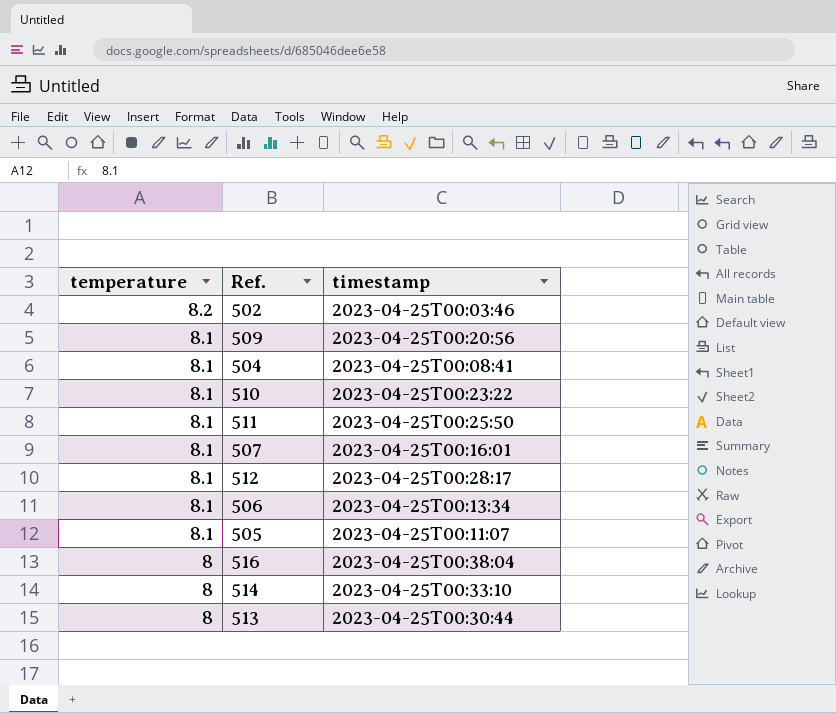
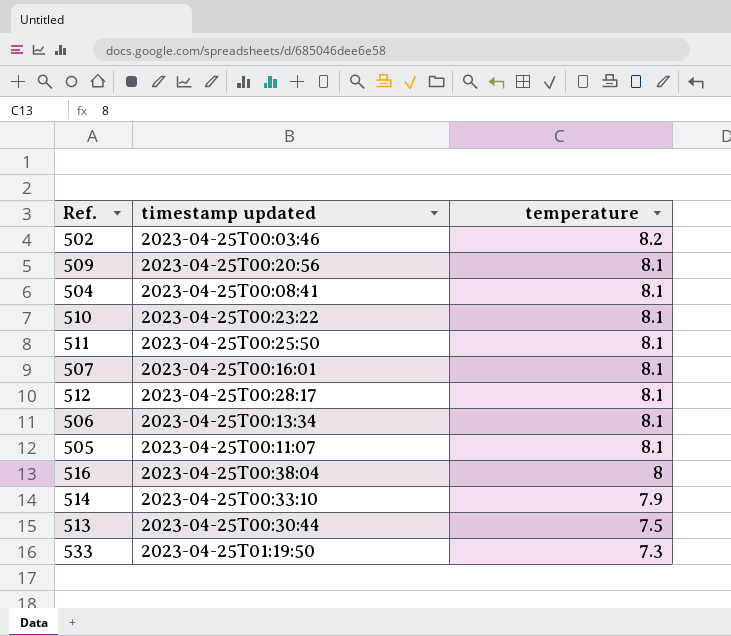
column name: timestamp -> timestamp updated
column temperature | position: 1 -> 3
514 | temperature: 8 -> 7.9
513 | temperature: 8 -> 7.5
row 533: none -> 2023-04-25T01:19:50 | 7.3

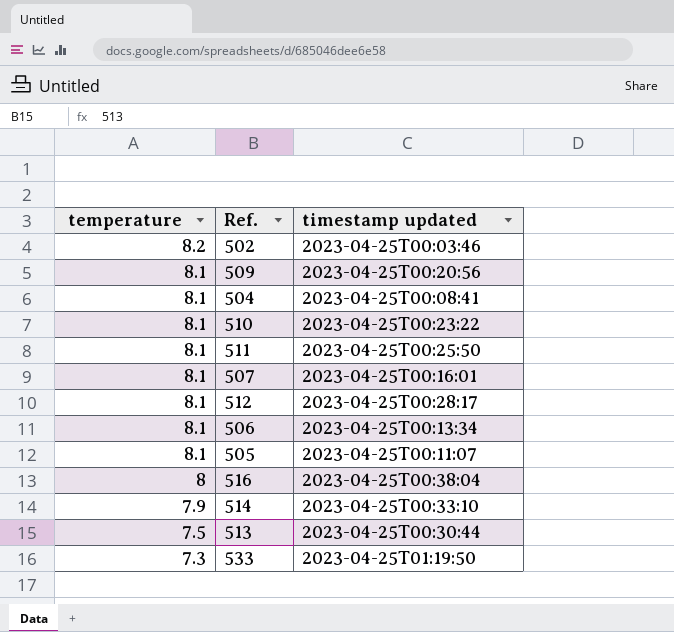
column temperature | position: 3 -> 1

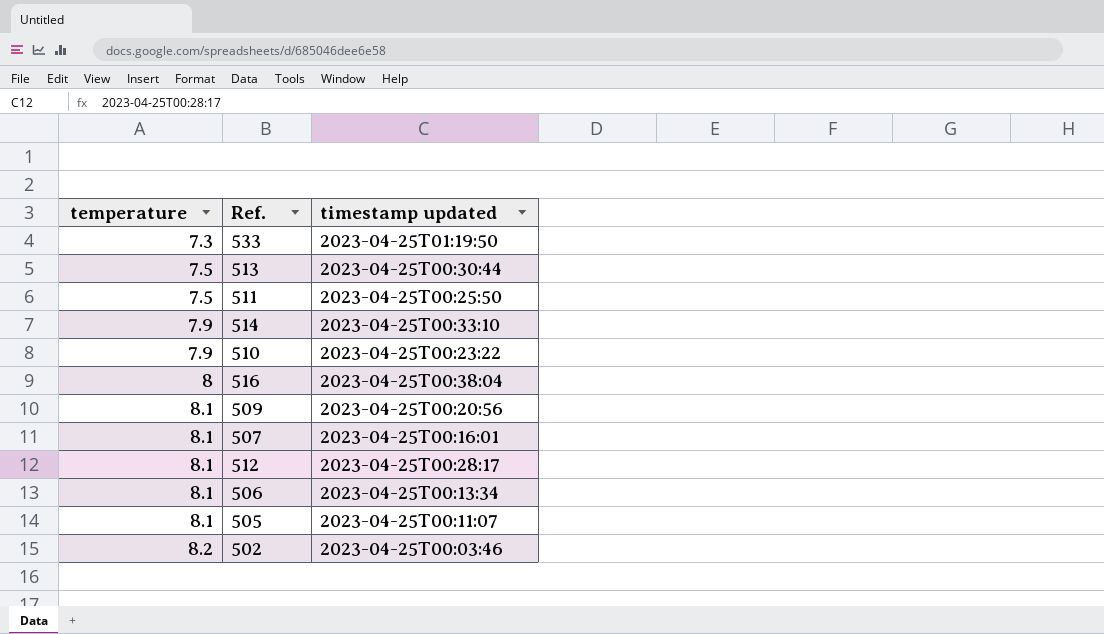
row order: temperature descending -> temperature ascending
row 504: 8.1 | 2023-04-25T00:08:41 -> none
511 | temperature: 8.1 -> 7.5
510 | temperature: 8.1 -> 7.9

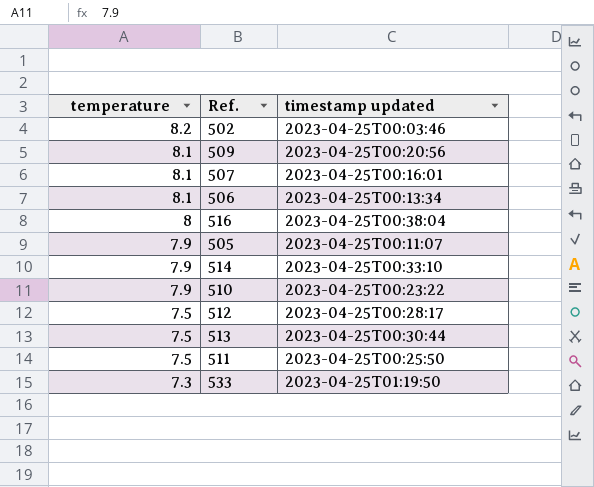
row order: temperature ascending -> temperature descending
505 | temperature: 8.1 -> 7.9
512 | temperature: 8.1 -> 7.5

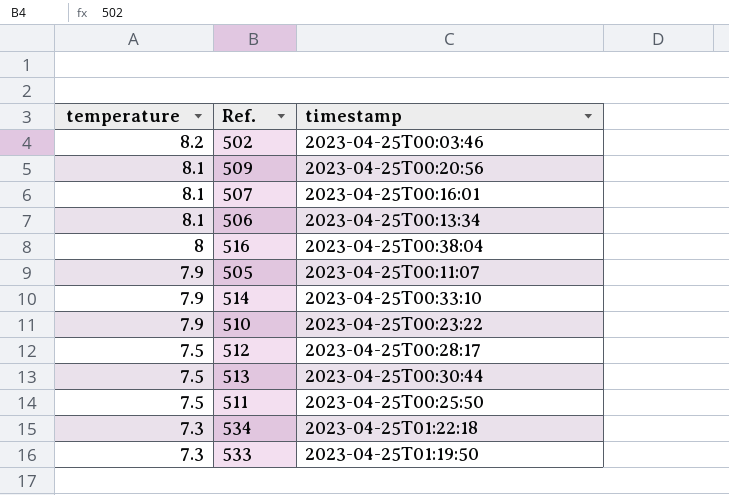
column name: timestamp updated -> timestamp
row 534: none -> 7.3 | 2023-04-25T01:22:18

